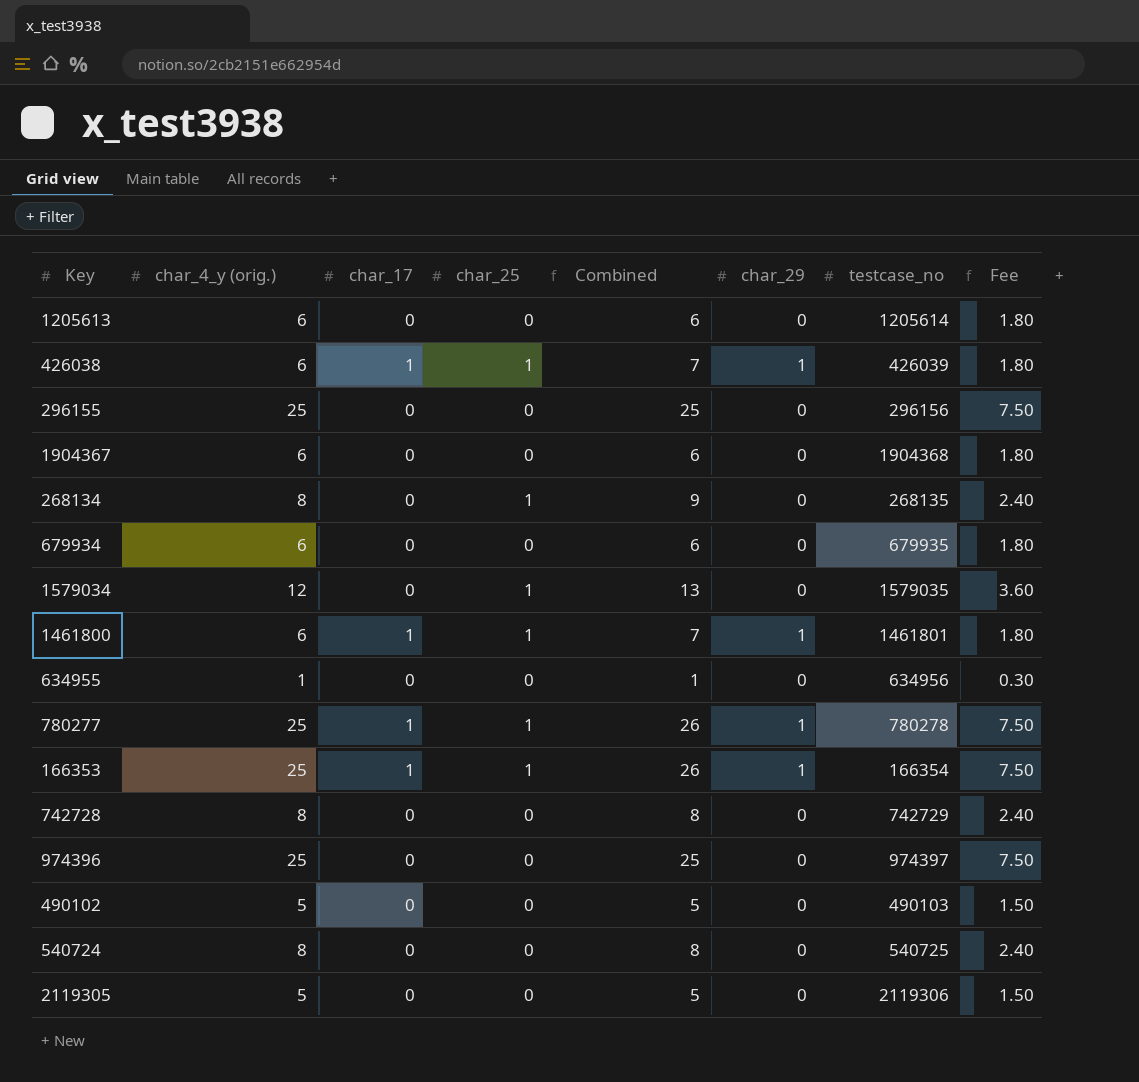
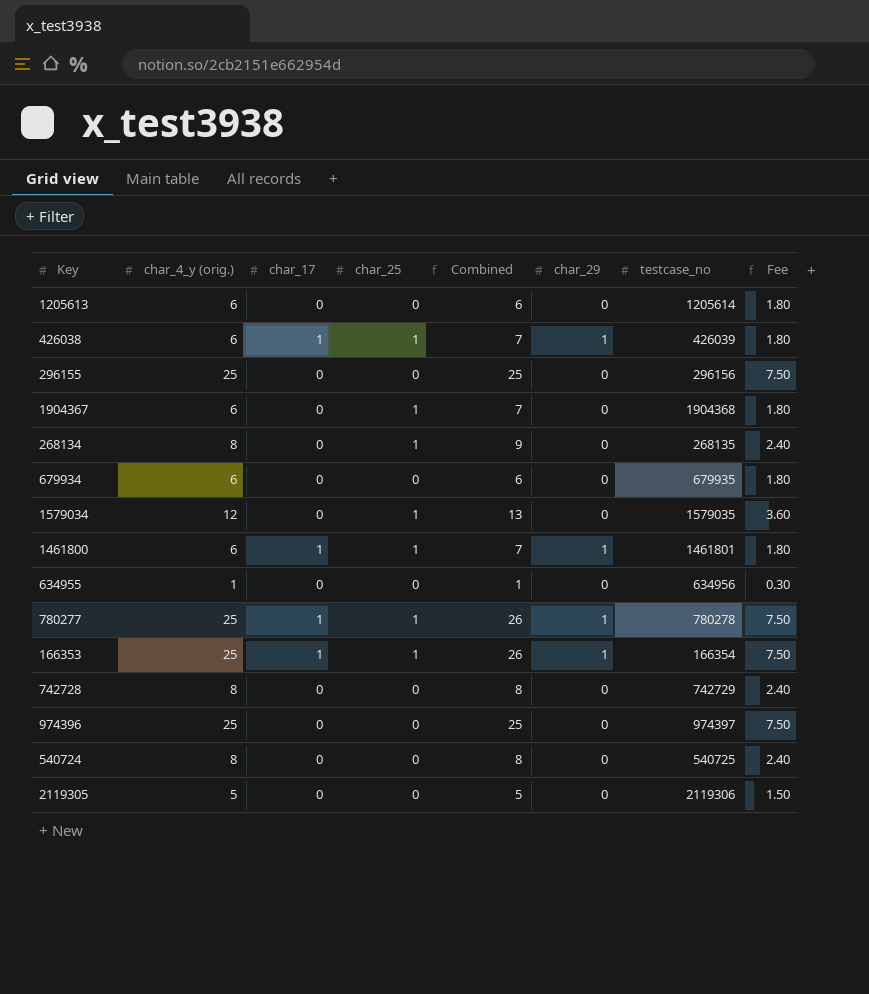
row 490102: 5 | 0 | 0 | 5 | 0 | 490103 | 1.50 -> none
1904367 | char_25: 0 -> 1
1904367 | Combined: 6 -> 7

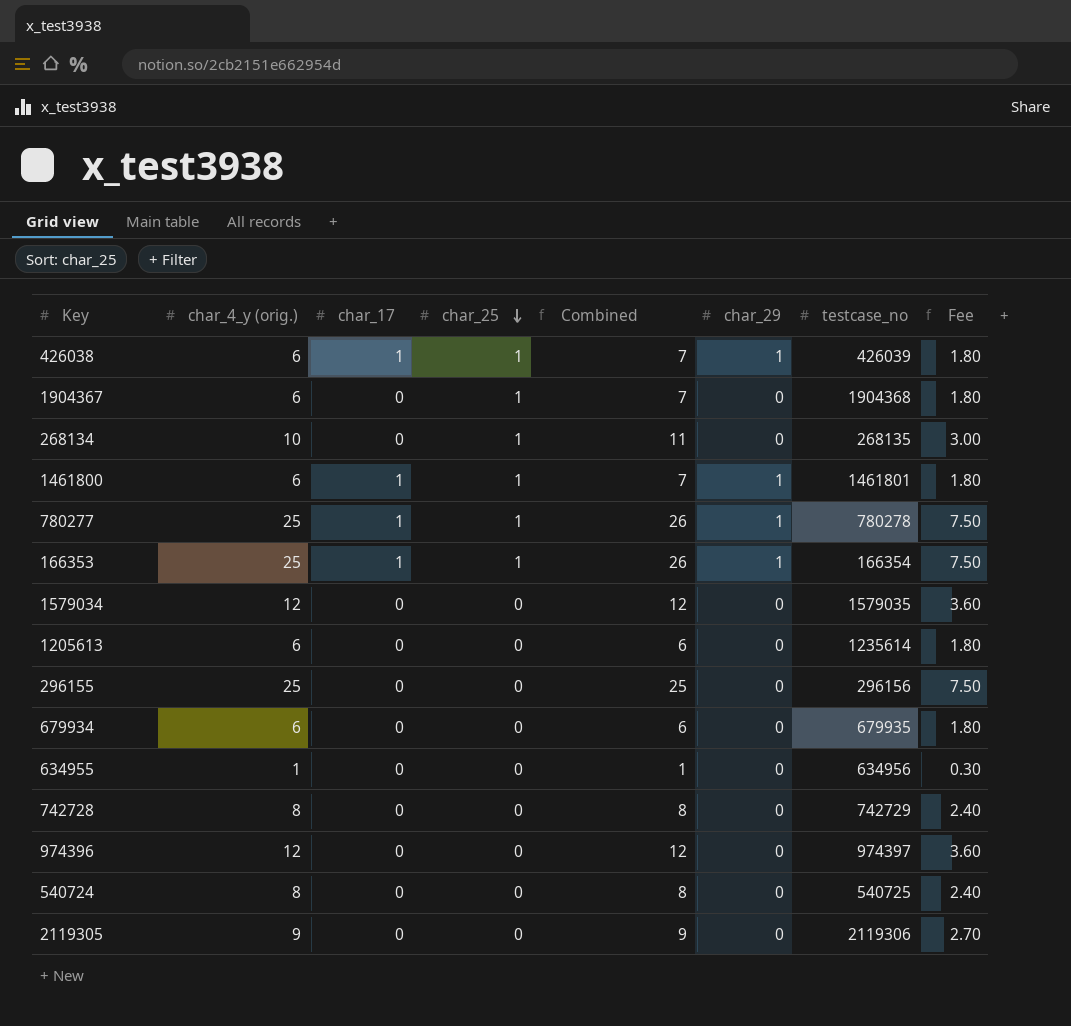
row order: none -> char_25 descending
268134 | char_4_y (orig.): 8 -> 10
268134 | Combined: 9 -> 11
268134 | Fee: 2.40 -> 3.00
1579034 | char_25: 1 -> 0
1579034 | Combined: 13 -> 12
1205613 | testcase_no: 1205614 -> 1235614
974396 | char_4_y (orig.): 25 -> 12
974396 | Combined: 25 -> 12
974396 | Fee: 7.50 -> 3.60
2119305 | char_4_y (orig.): 5 -> 9
2119305 | Combined: 5 -> 9
2119305 | Fee: 1.50 -> 2.70

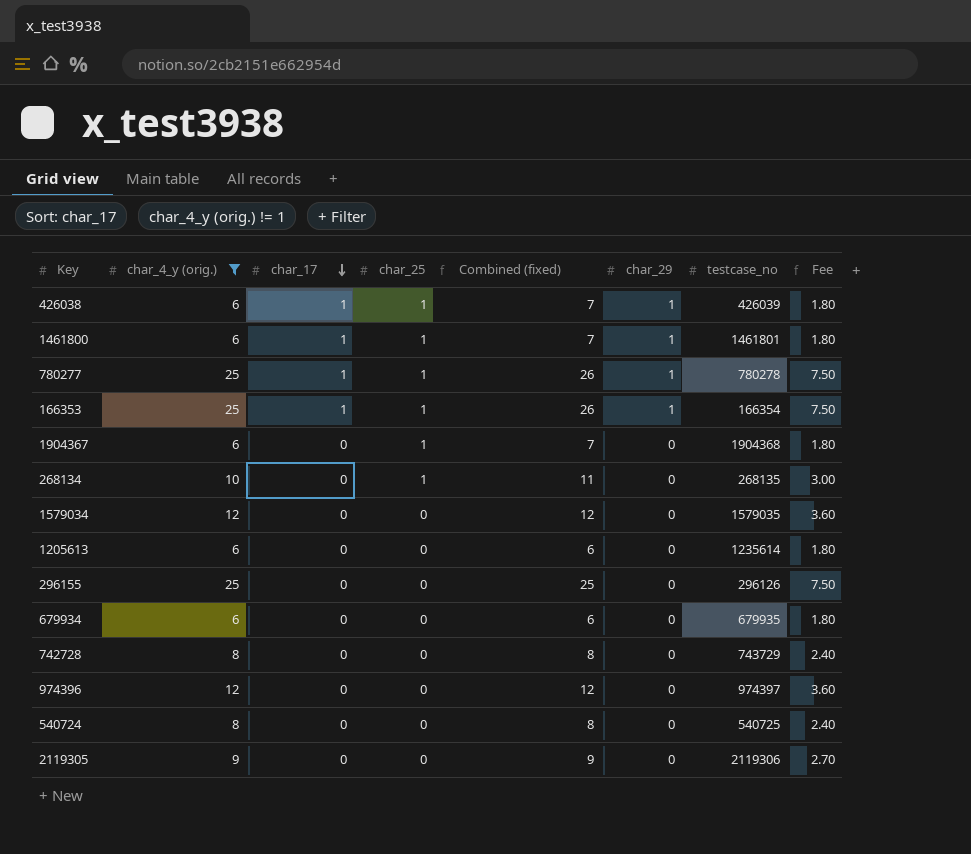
filter: none -> char_4_y (orig.) != 1
row order: char_25 descending -> char_17 descending
column name: Combined -> Combined (fixed)
296155 | testcase_no: 296156 -> 296126
742728 | testcase_no: 742729 -> 743729

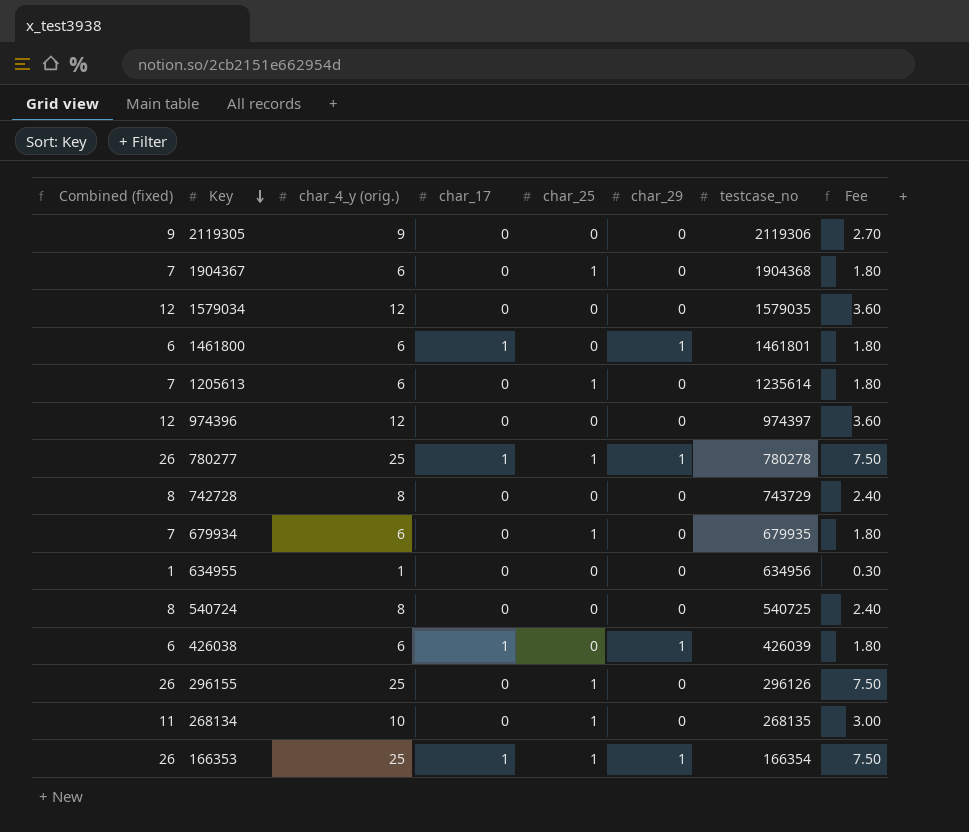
filter: char_4_y (orig.) != 1 -> none
row order: char_17 descending -> Key descending
column Combined (fixed) | position: 5 -> 1
1461800 | Combined (fixed): 7 -> 6
1461800 | char_25: 1 -> 0
1205613 | Combined (fixed): 6 -> 7
1205613 | char_25: 0 -> 1
679934 | Combined (fixed): 6 -> 7
679934 | char_25: 0 -> 1
426038 | Combined (fixed): 7 -> 6
426038 | char_25: 1 -> 0
296155 | Combined (fixed): 25 -> 26
296155 | char_25: 0 -> 1

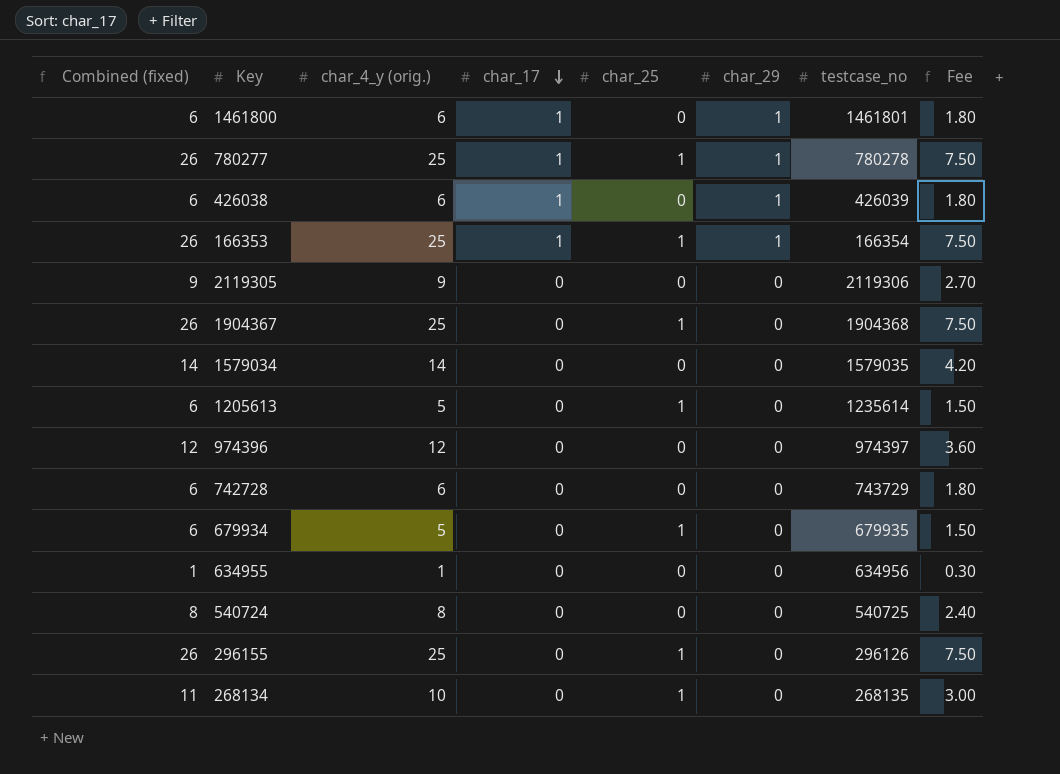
row order: Key descending -> char_17 descending
1904367 | Combined (fixed): 7 -> 26
1904367 | char_4_y (orig.): 6 -> 25
1904367 | Fee: 1.80 -> 7.50
1579034 | Combined (fixed): 12 -> 14
1579034 | char_4_y (orig.): 12 -> 14
1579034 | Fee: 3.60 -> 4.20
1205613 | Combined (fixed): 7 -> 6
1205613 | char_4_y (orig.): 6 -> 5
1205613 | Fee: 1.80 -> 1.50
742728 | Combined (fixed): 8 -> 6
742728 | char_4_y (orig.): 8 -> 6
742728 | Fee: 2.40 -> 1.80
679934 | Combined (fixed): 7 -> 6
679934 | char_4_y (orig.): 6 -> 5
679934 | Fee: 1.80 -> 1.50

